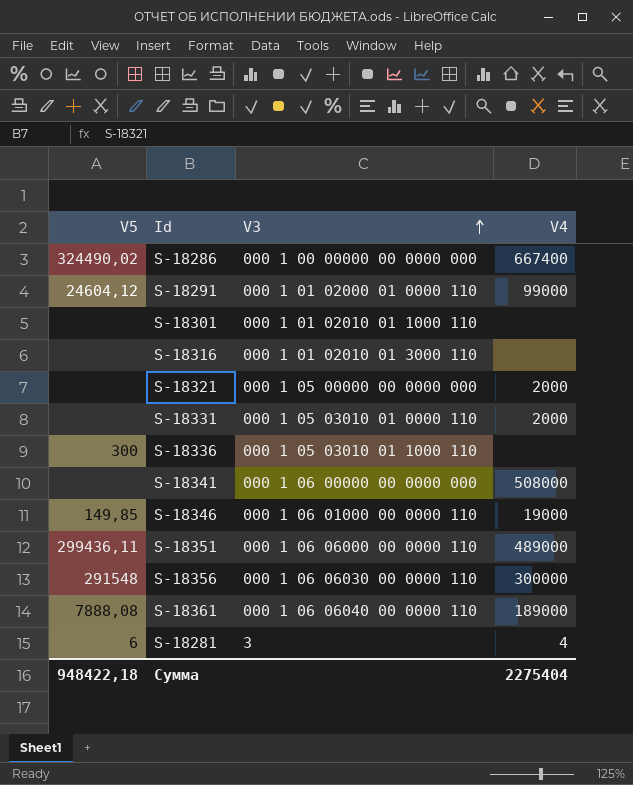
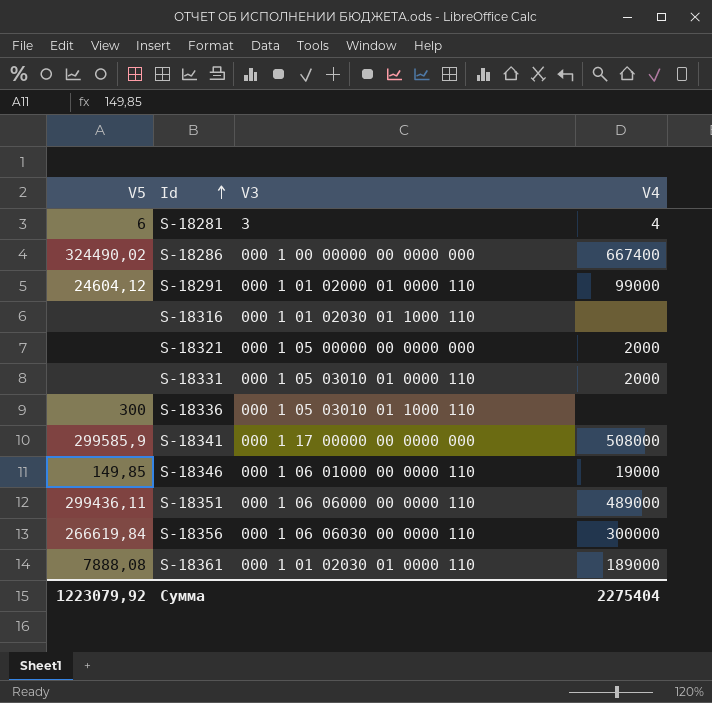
row order: V3 ascending -> Id ascending
row S-18301: none | 000 1 01 02010 01 1000 110 | none -> none
S-18316 | V3: 000 1 01 02010 01 3000 110 -> 000 1 01 02030 01 1000 110
S-18341 | V5: none -> 299585,9
S-18341 | V3: 000 1 06 00000 00 0000 000 -> 000 1 17 00000 00 0000 000
S-18356 | V5: 291548 -> 266619,84
S-18361 | V3: 000 1 06 06040 00 0000 110 -> 000 1 01 02030 01 0000 110
Сумма | V5: 948422,18 -> 1223079,92

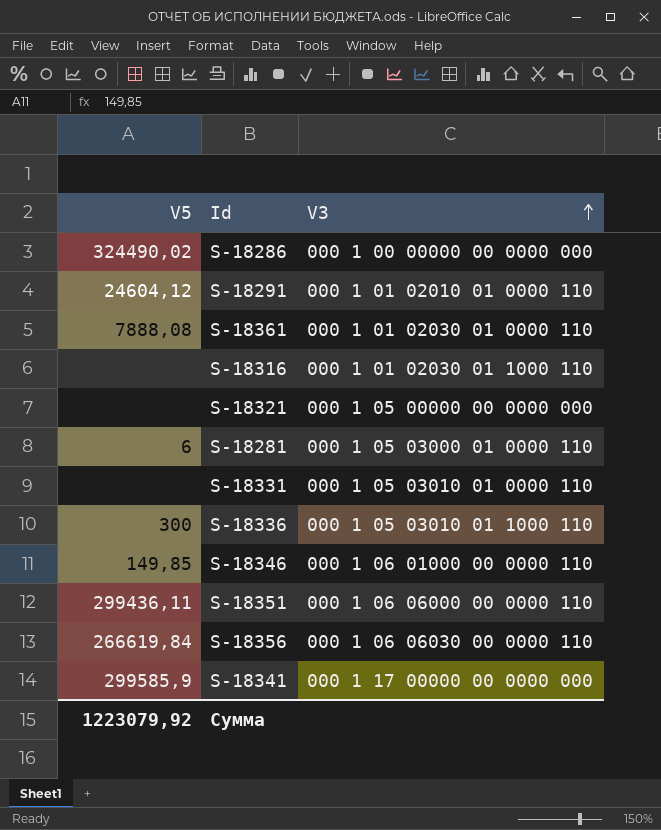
row order: Id ascending -> V3 ascending
column V4 | position: 4 -> none
S-18291 | V3: 000 1 01 02000 01 0000 110 -> 000 1 01 02010 01 0000 110
S-18281 | V3: 3 -> 000 1 05 03000 01 0000 110

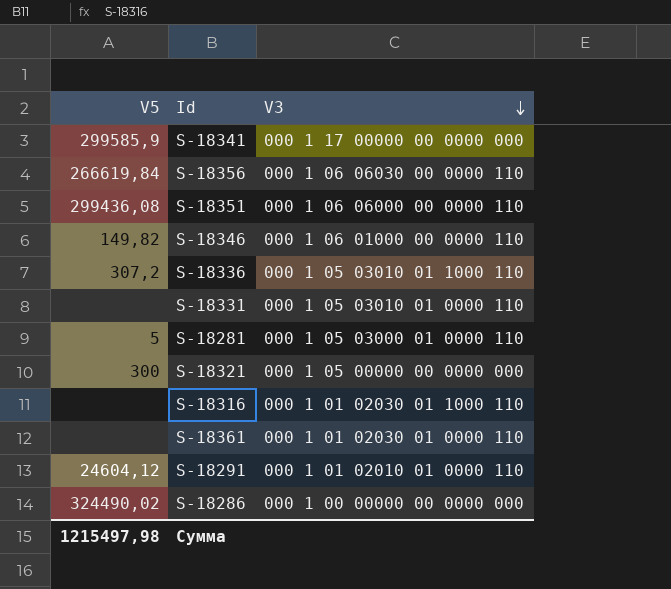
row order: V3 ascending -> V3 descending
S-18351 | V5: 299436,11 -> 299436,08
S-18346 | V5: 149,85 -> 149,82
S-18336 | V5: 300 -> 307,2
S-18281 | V5: 6 -> 5
S-18321 | V5: none -> 300
S-18361 | V5: 7888,08 -> none
Сумма | V5: 1223079,92 -> 1215497,98

